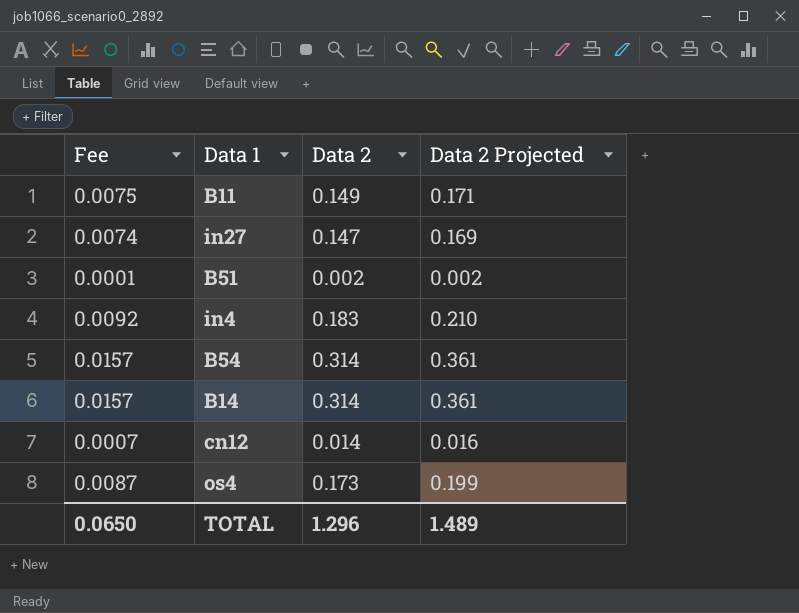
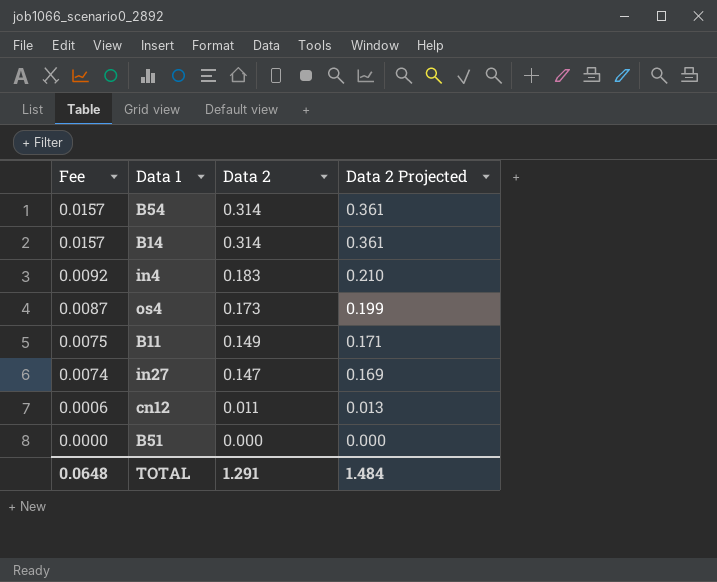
row order: none -> Fee descending
cn12 | Fee: 0.0007 -> 0.0006
cn12 | Data 2: 0.014 -> 0.011
cn12 | Data 2 Projected: 0.016 -> 0.013
B51 | Fee: 0.0001 -> 0.0000
B51 | Data 2: 0.002 -> 0.000
B51 | Data 2 Projected: 0.002 -> 0.000
TOTAL | Fee: 0.0650 -> 0.0648
TOTAL | Data 2: 1.296 -> 1.291
TOTAL | Data 2 Projected: 1.489 -> 1.484

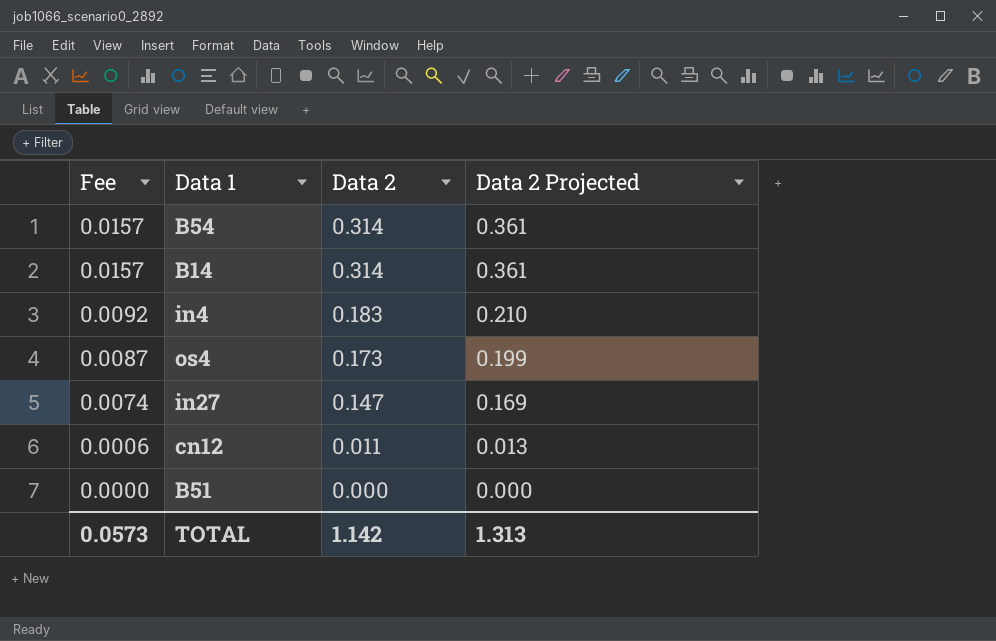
row B11: 0.0075 | 0.149 | 0.171 -> none
TOTAL | Fee: 0.0648 -> 0.0573
TOTAL | Data 2: 1.291 -> 1.142
TOTAL | Data 2 Projected: 1.484 -> 1.313

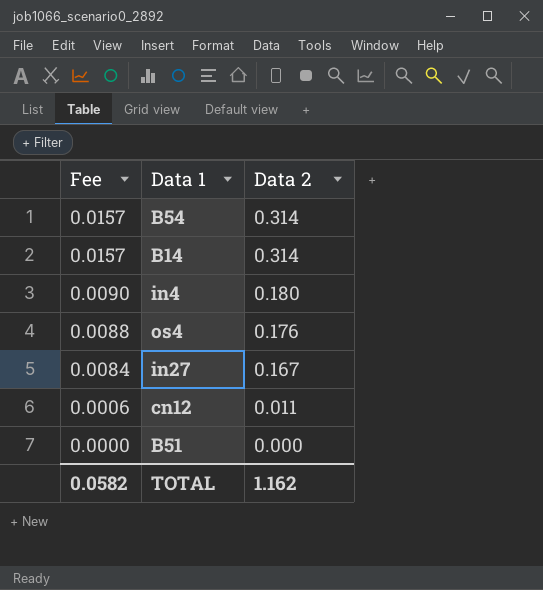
column Data 2 Projected | formula: [Data 2] * 1.15 -> none
in4 | Fee: 0.0092 -> 0.0090
in4 | Data 2: 0.183 -> 0.180
os4 | Fee: 0.0087 -> 0.0088
os4 | Data 2: 0.173 -> 0.176
in27 | Fee: 0.0074 -> 0.0084
in27 | Data 2: 0.147 -> 0.167
TOTAL | Fee: 0.0573 -> 0.0582
TOTAL | Data 2: 1.142 -> 1.162

